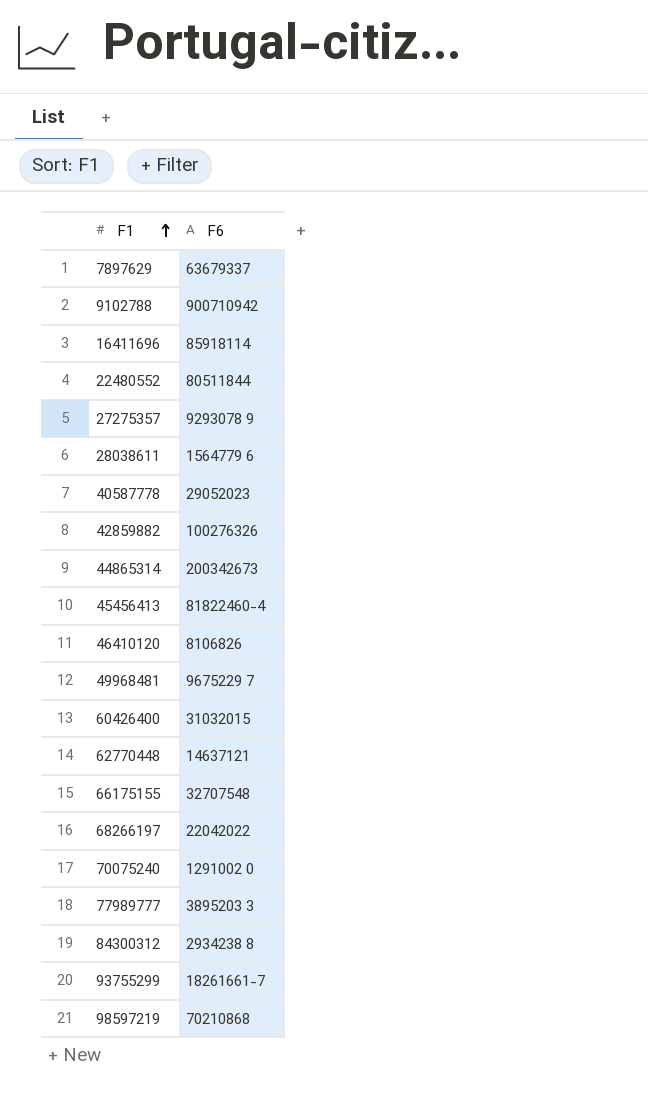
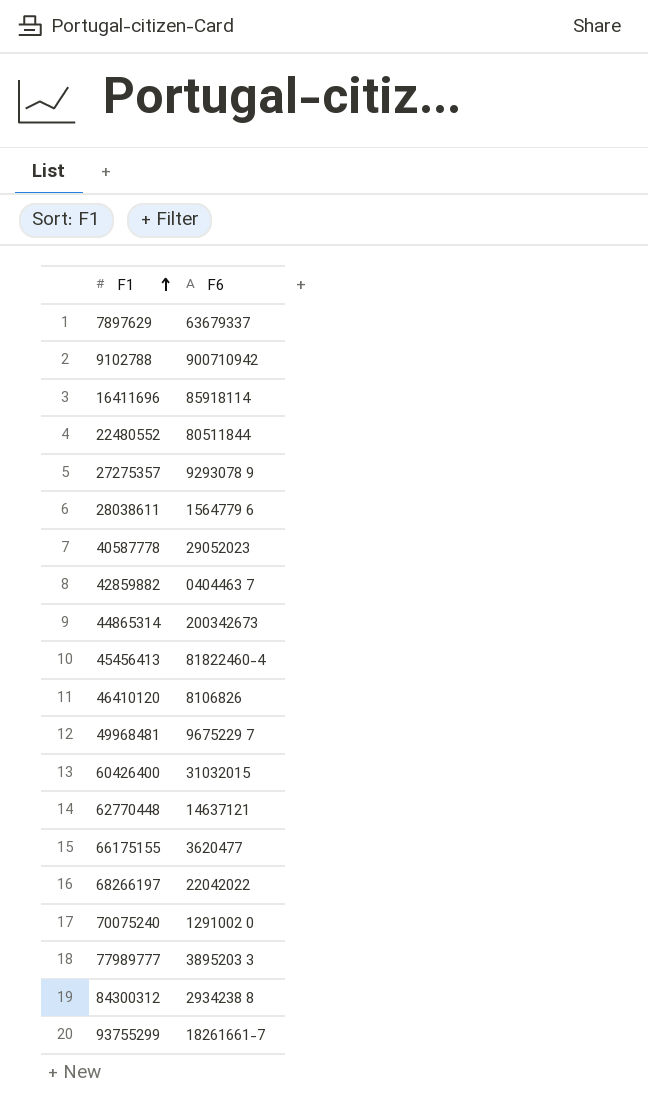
row 98597219: 70210868 -> none
42859882 | F6: 100276326 -> 0404463 7
66175155 | F6: 32707548 -> 3620477

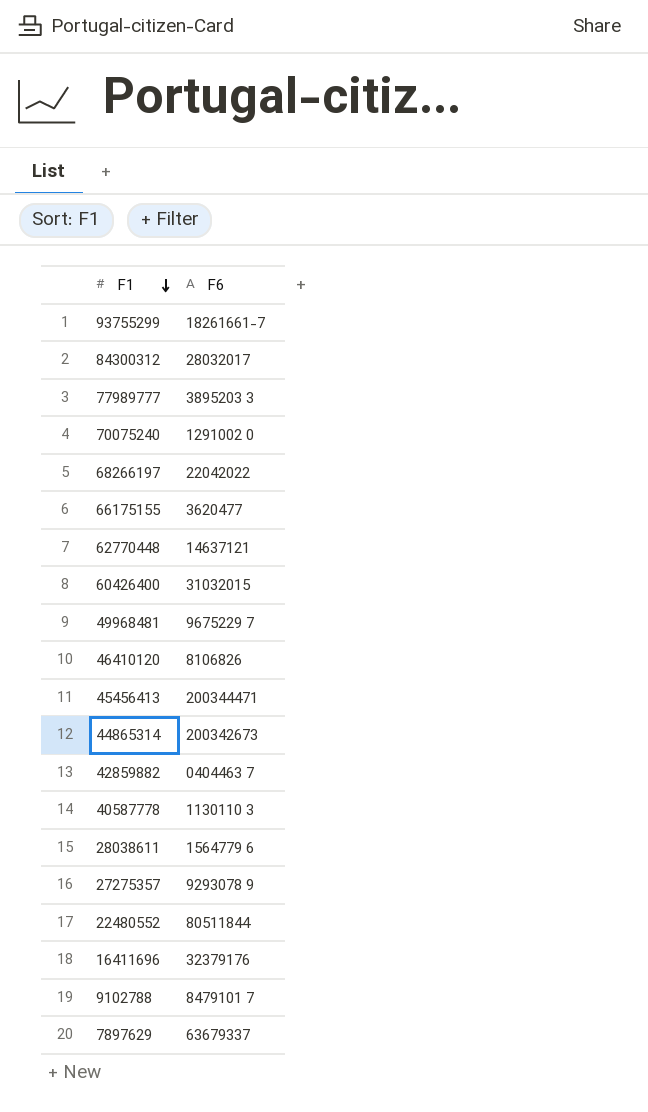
row order: F1 ascending -> F1 descending
84300312 | F6: 2934238 8 -> 28032017
45456413 | F6: 81822460-4 -> 200344471
40587778 | F6: 29052023 -> 1130110 3
16411696 | F6: 85918114 -> 32379176
9102788 | F6: 900710942 -> 8479101 7

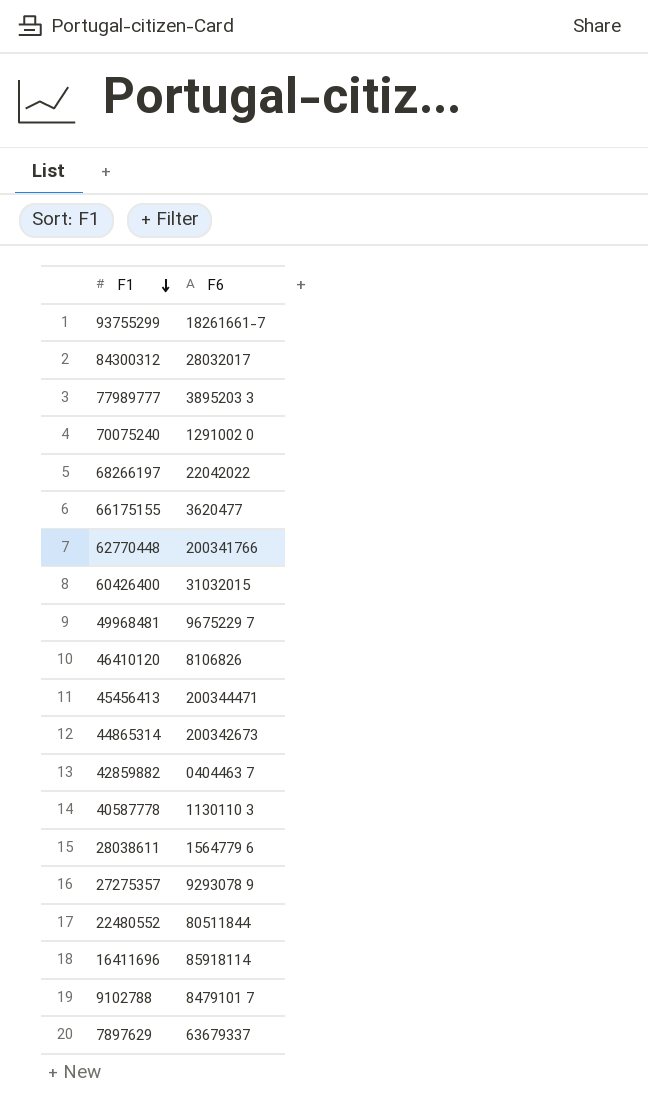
62770448 | F6: 14637121 -> 200341766
16411696 | F6: 32379176 -> 85918114

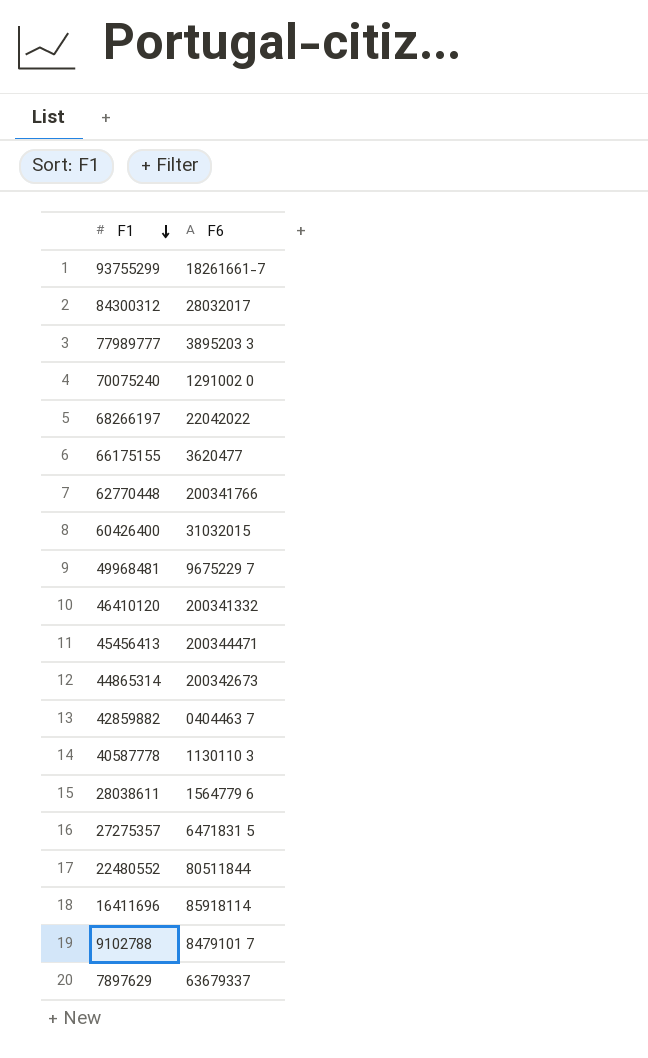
46410120 | F6: 8106826 -> 200341332
27275357 | F6: 9293078 9 -> 6471831 5

